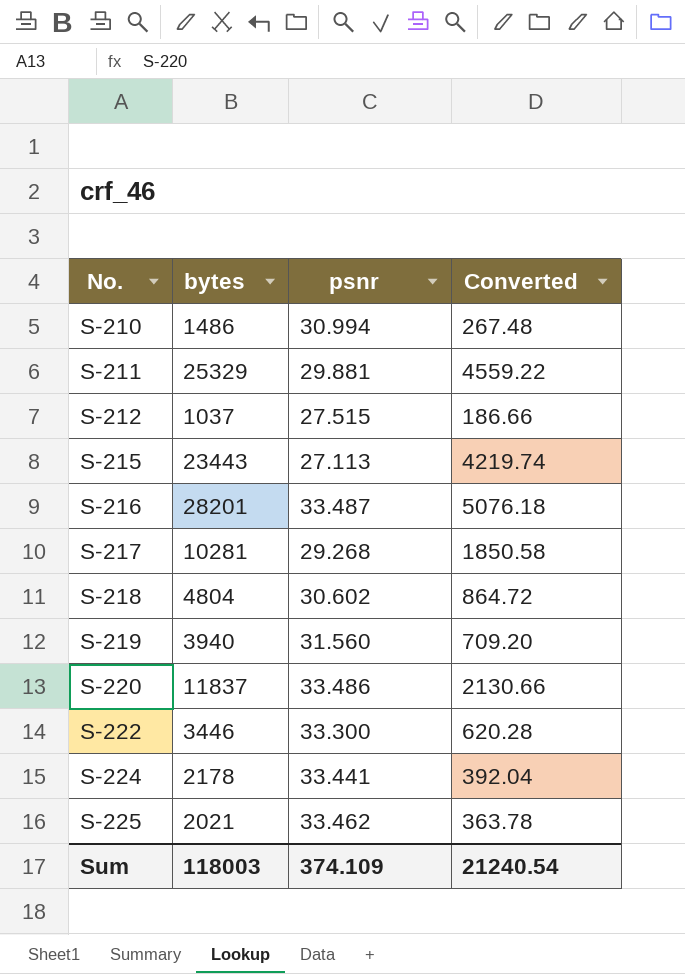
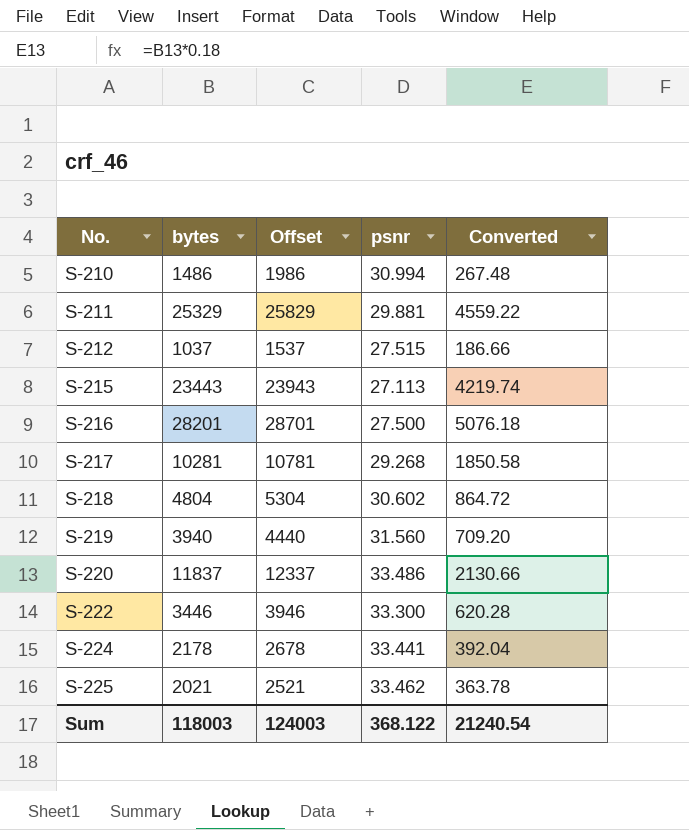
column Offset | formula: none -> [bytes] + 500
S-216 | psnr: 33.487 -> 27.500
Sum | psnr: 374.109 -> 368.122

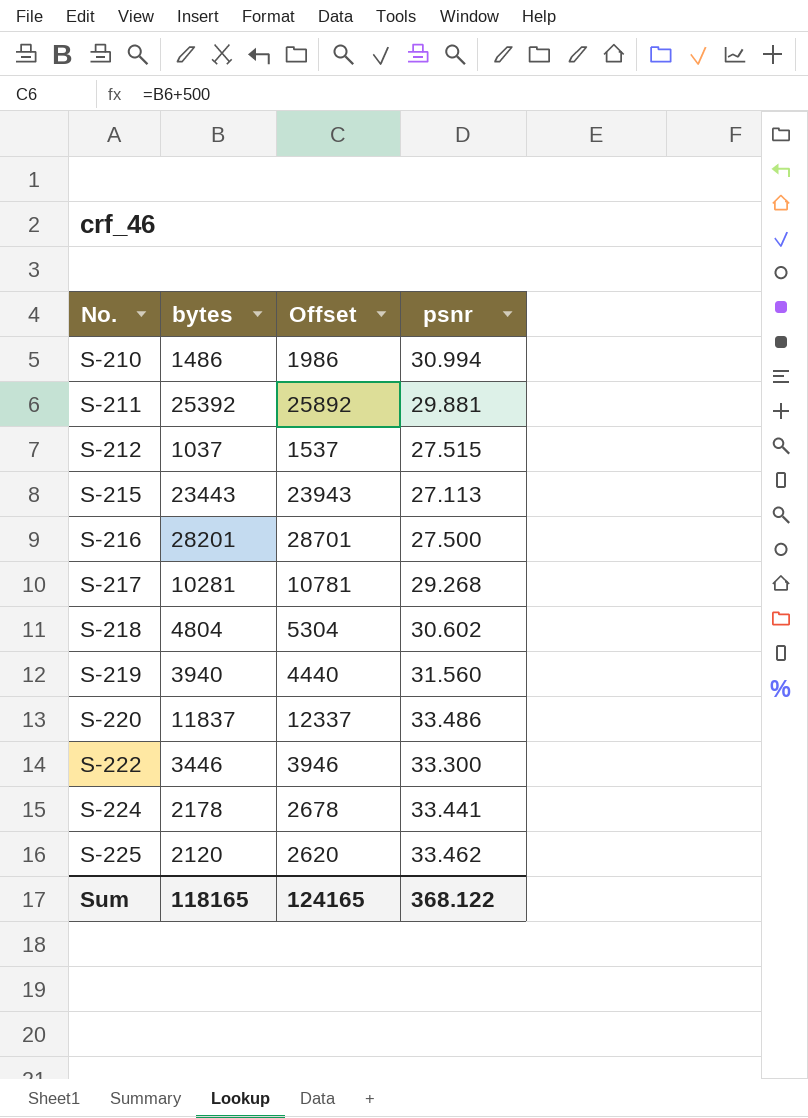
column Converted | formula: [bytes] * 0.18 -> none
S-211 | bytes: 25329 -> 25392
S-211 | Offset: 25829 -> 25892
S-225 | bytes: 2021 -> 2120
S-225 | Offset: 2521 -> 2620
Sum | bytes: 118003 -> 118165
Sum | Offset: 124003 -> 124165

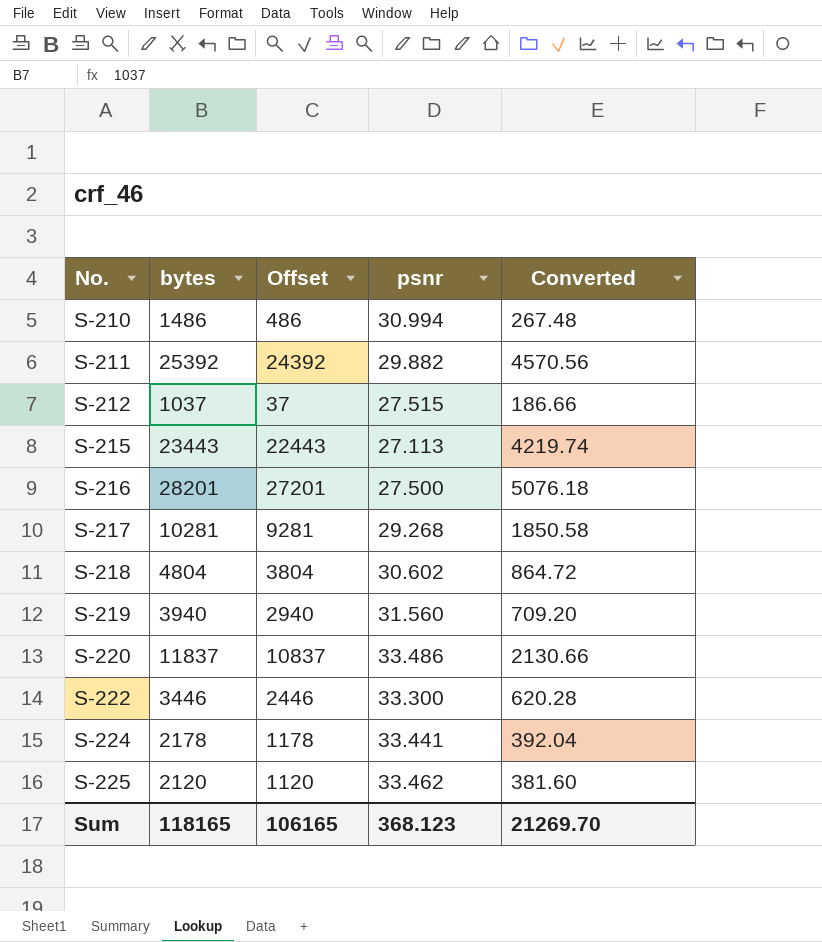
column Offset | formula: [bytes] + 500 -> [bytes] - 1000
column Converted | formula: none -> [bytes] * 0.18
S-211 | psnr: 29.881 -> 29.882
Sum | Offset: 124165 -> 106165
Sum | psnr: 368.122 -> 368.123

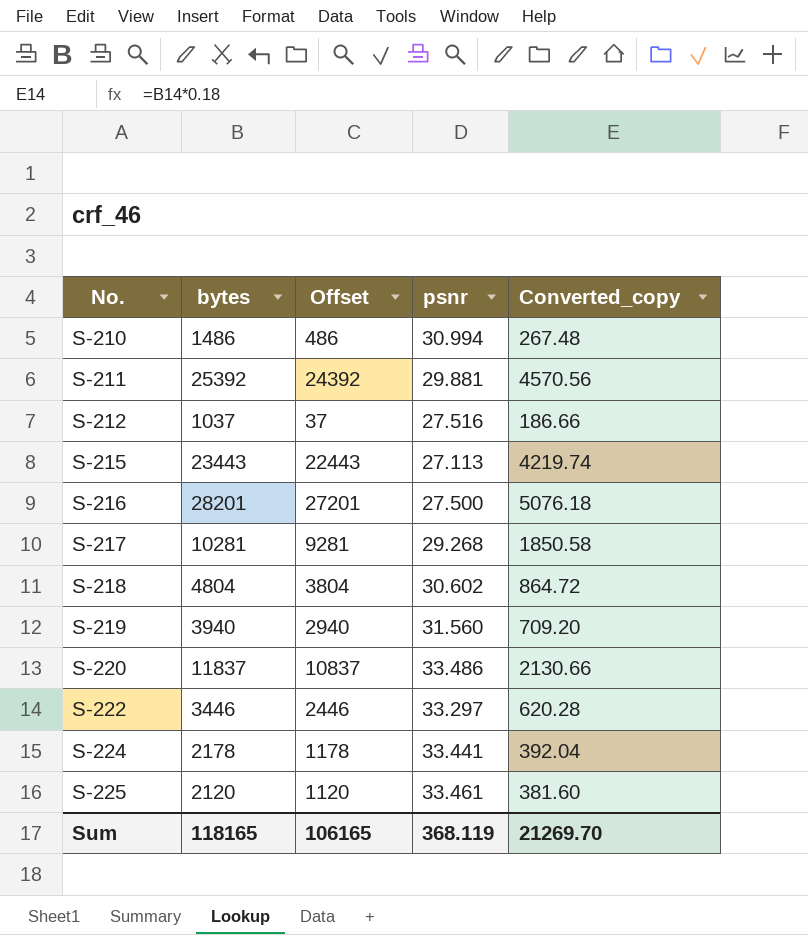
column name: Converted -> Converted_copy
S-211 | psnr: 29.882 -> 29.881
S-212 | psnr: 27.515 -> 27.516
S-222 | psnr: 33.300 -> 33.297
S-225 | psnr: 33.462 -> 33.461
Sum | psnr: 368.123 -> 368.119

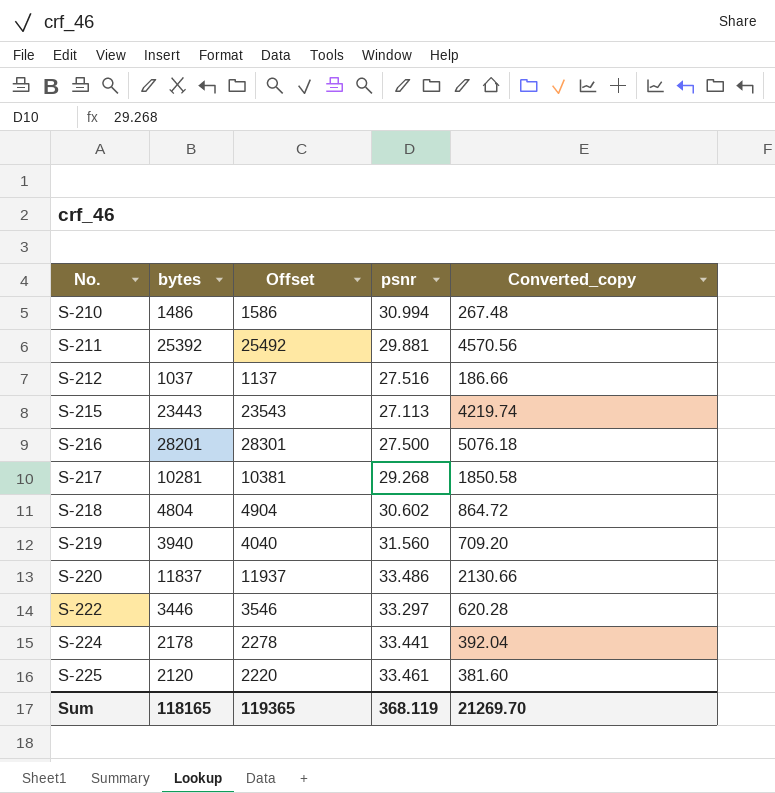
column Offset | formula: [bytes] - 1000 -> [bytes] + 100
Sum | Offset: 106165 -> 119365

